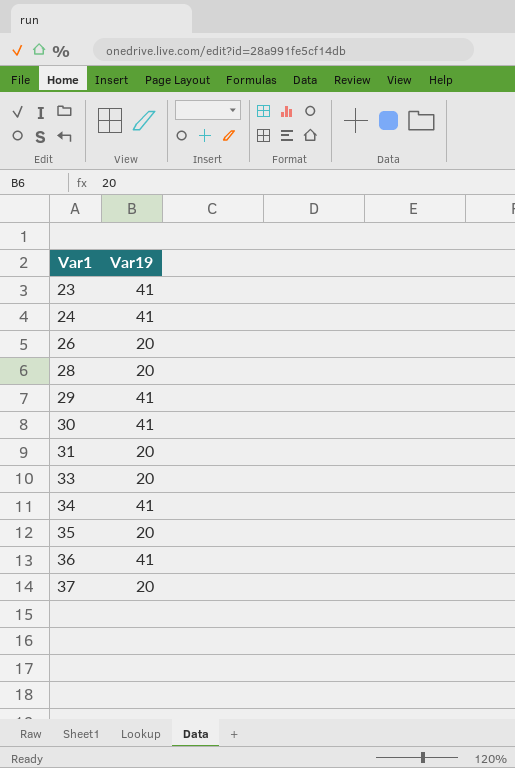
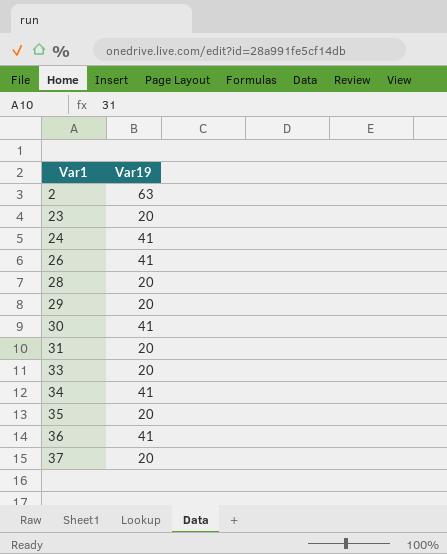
row 2: none -> 63
23 | Var19: 41 -> 20
26 | Var19: 20 -> 41
29 | Var19: 41 -> 20

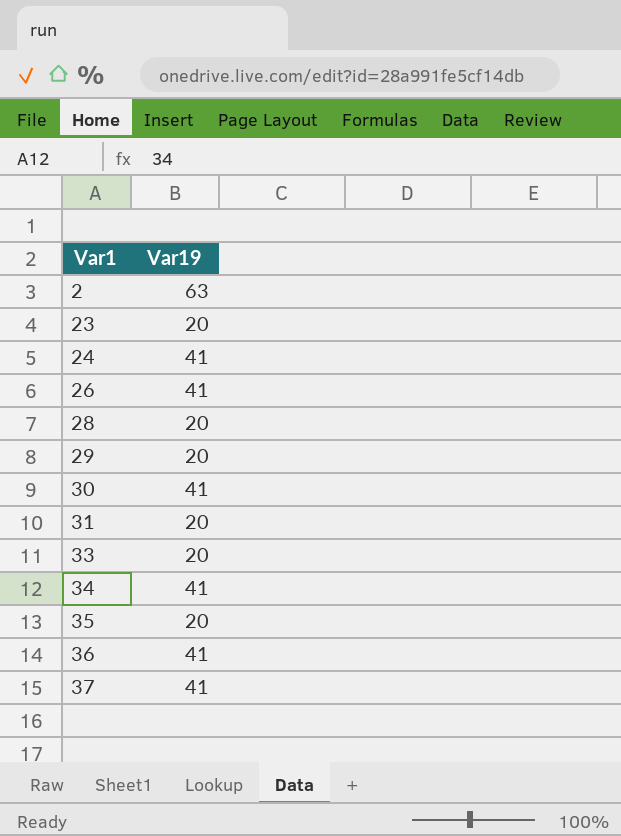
37 | Var19: 20 -> 41

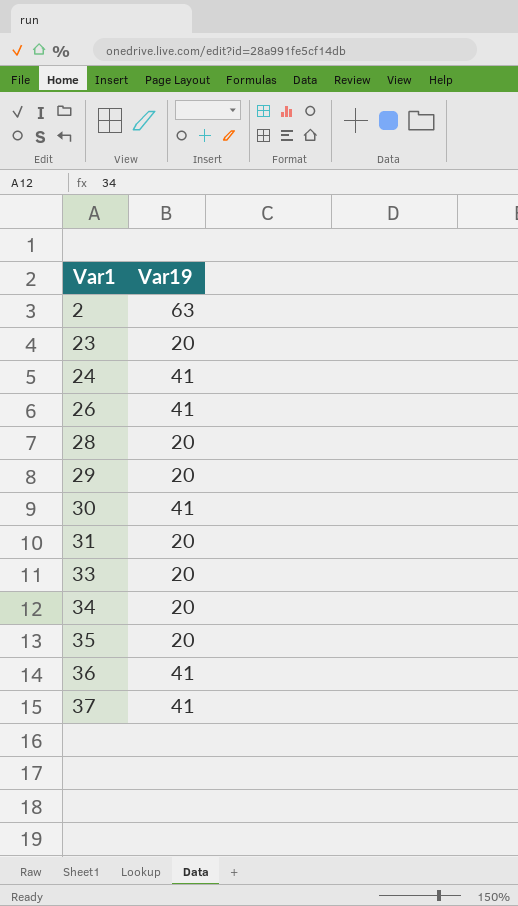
34 | Var19: 41 -> 20

